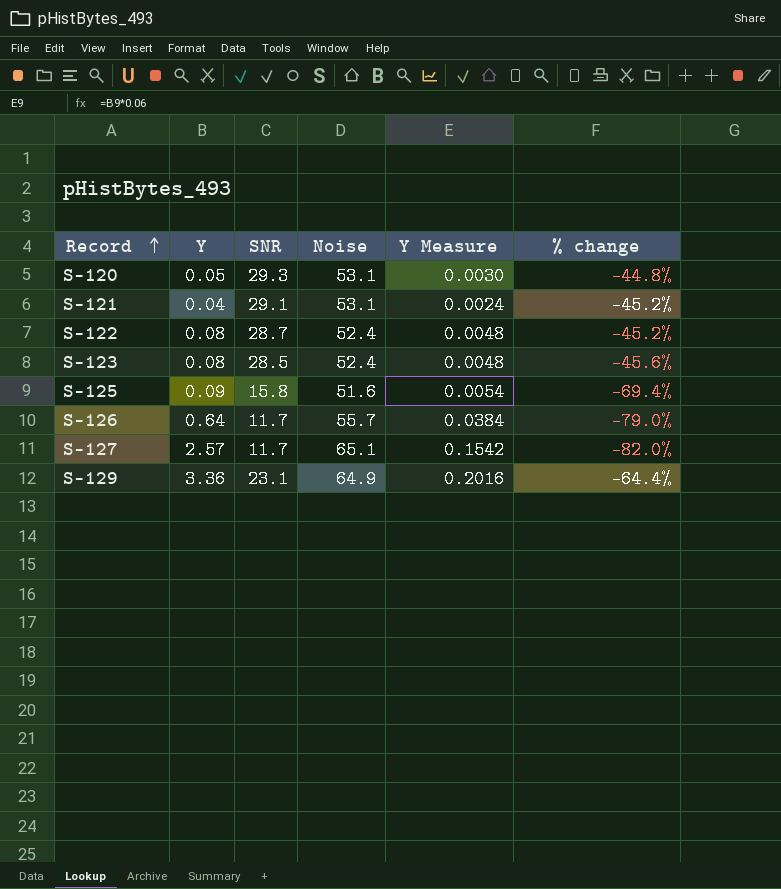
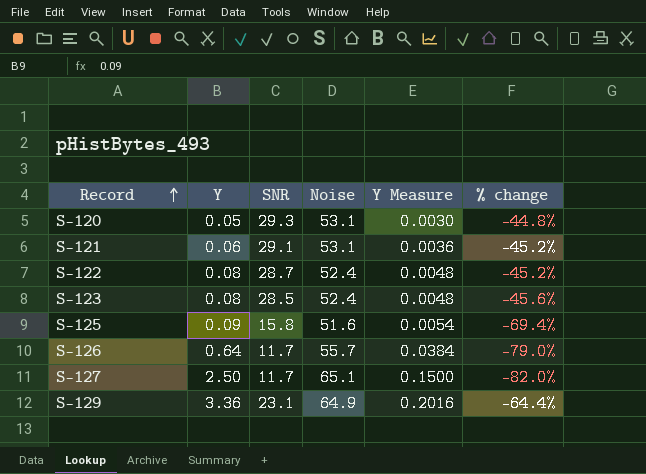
S-121 | Y: 0.04 -> 0.06
S-121 | Y Measure: 0.0024 -> 0.0036
S-127 | Y: 2.57 -> 2.50
S-127 | Y Measure: 0.1542 -> 0.1500

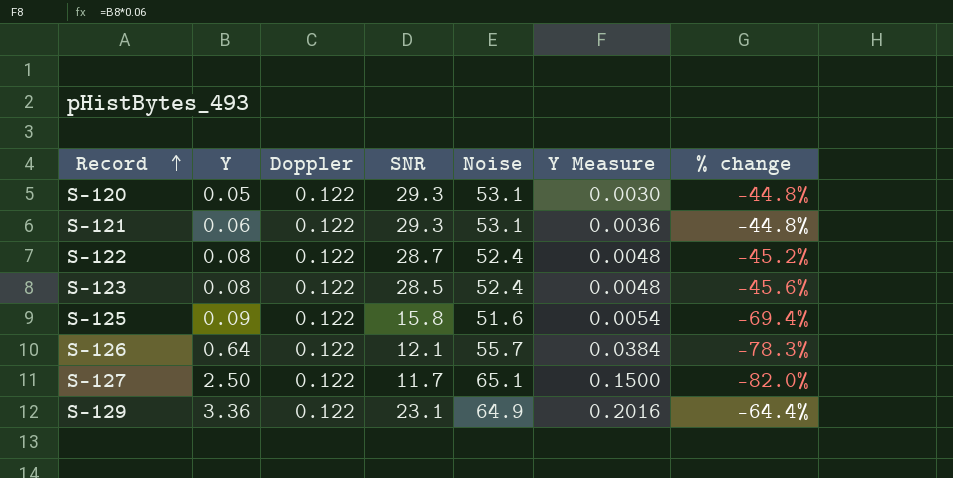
column Doppler | position: none -> 3
S-121 | SNR: 29.1 -> 29.3
S-121 | % change: -45.2% -> -44.8%
S-126 | SNR: 11.7 -> 12.1
S-126 | % change: -79.0% -> -78.3%

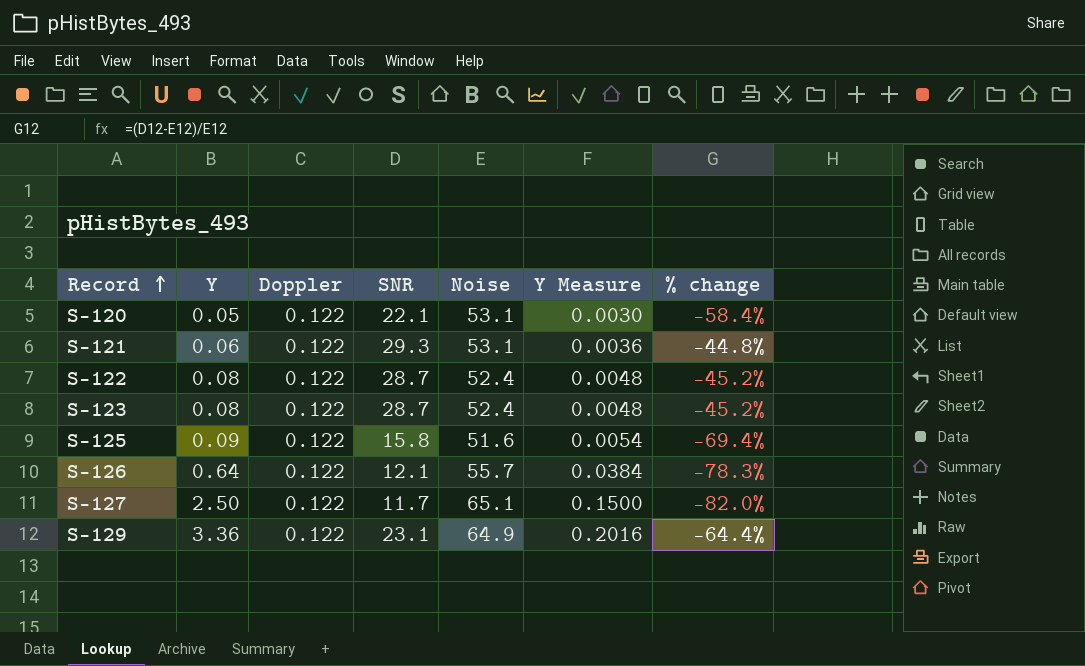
S-120 | SNR: 29.3 -> 22.1
S-120 | % change: -44.8% -> -58.4%
S-123 | SNR: 28.5 -> 28.7
S-123 | % change: -45.6% -> -45.2%

